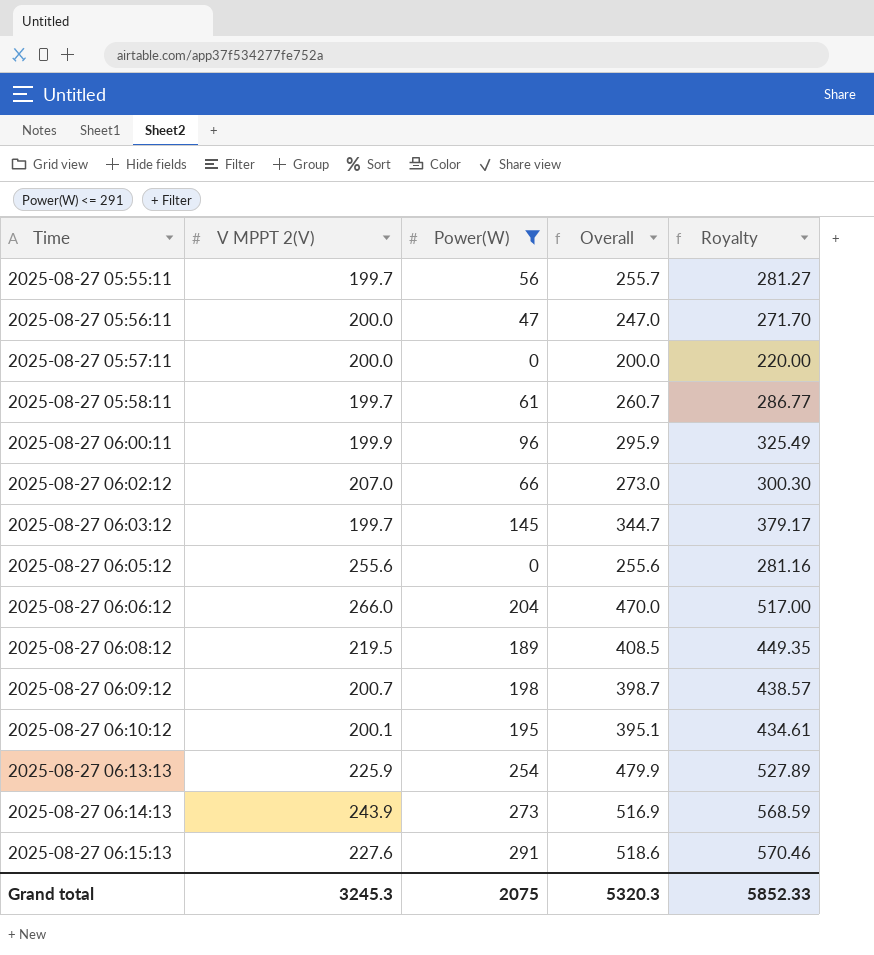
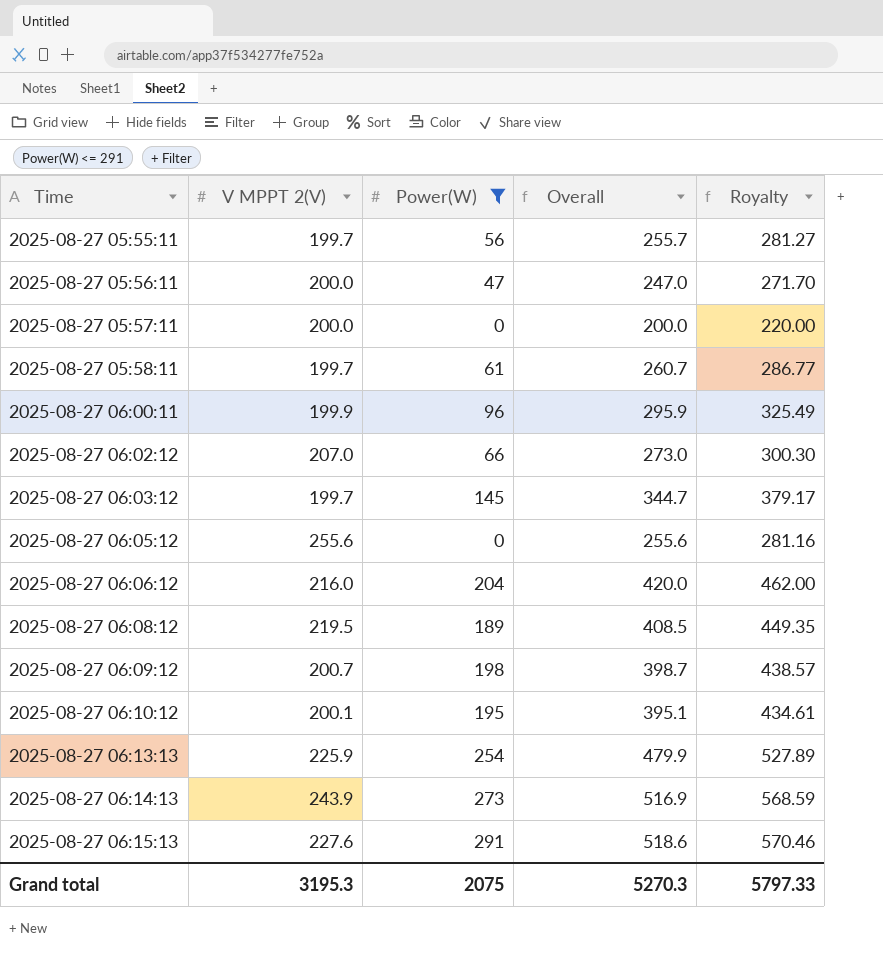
2025-08-27 06:06:12 | V MPPT 2(V): 266.0 -> 216.0
2025-08-27 06:06:12 | Overall: 470.0 -> 420.0
2025-08-27 06:06:12 | Royalty: 517.00 -> 462.00
Grand total | V MPPT 2(V): 3245.3 -> 3195.3
Grand total | Overall: 5320.3 -> 5270.3
Grand total | Royalty: 5852.33 -> 5797.33

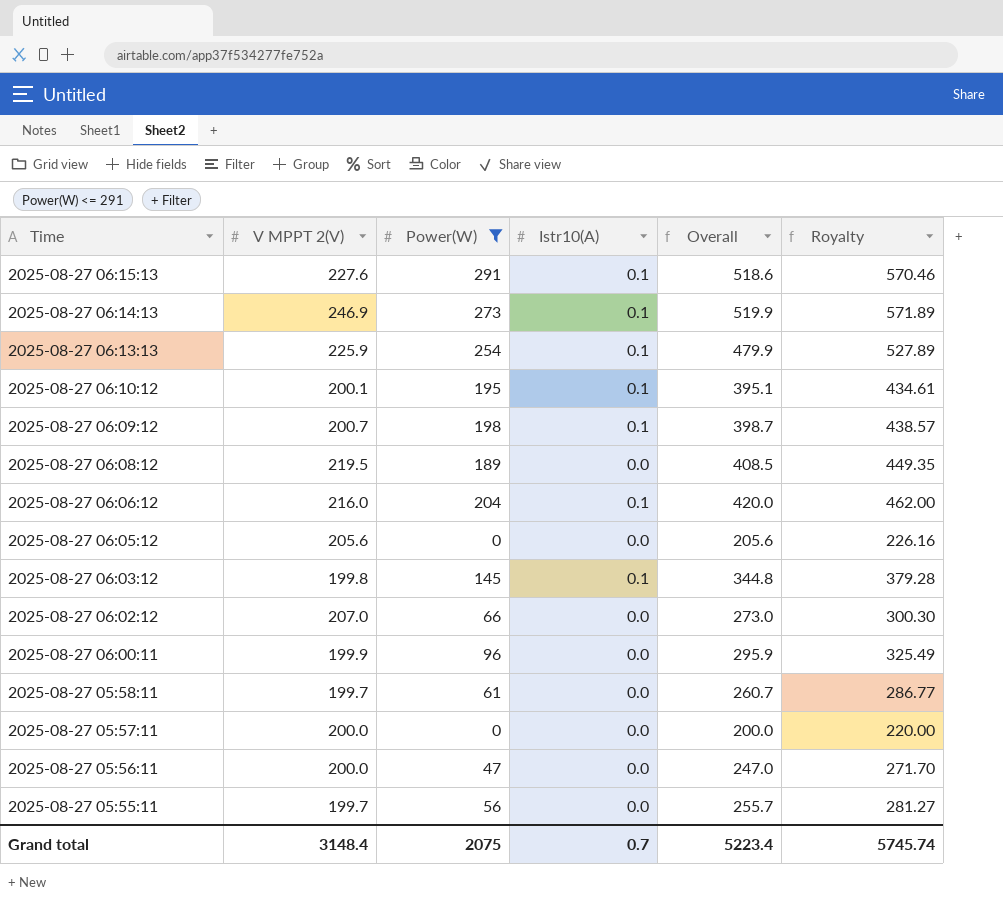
row order: Time ascending -> Time descending
column Istr10(A) | position: none -> 4
2025-08-27 06:14:13 | V MPPT 2(V): 243.9 -> 246.9
2025-08-27 06:14:13 | Overall: 516.9 -> 519.9
2025-08-27 06:14:13 | Royalty: 568.59 -> 571.89
2025-08-27 06:05:12 | V MPPT 2(V): 255.6 -> 205.6
2025-08-27 06:05:12 | Overall: 255.6 -> 205.6
2025-08-27 06:05:12 | Royalty: 281.16 -> 226.16
2025-08-27 06:03:12 | V MPPT 2(V): 199.7 -> 199.8
2025-08-27 06:03:12 | Overall: 344.7 -> 344.8
2025-08-27 06:03:12 | Royalty: 379.17 -> 379.28
Grand total | V MPPT 2(V): 3195.3 -> 3148.4
Grand total | Overall: 5270.3 -> 5223.4
Grand total | Royalty: 5797.33 -> 5745.74

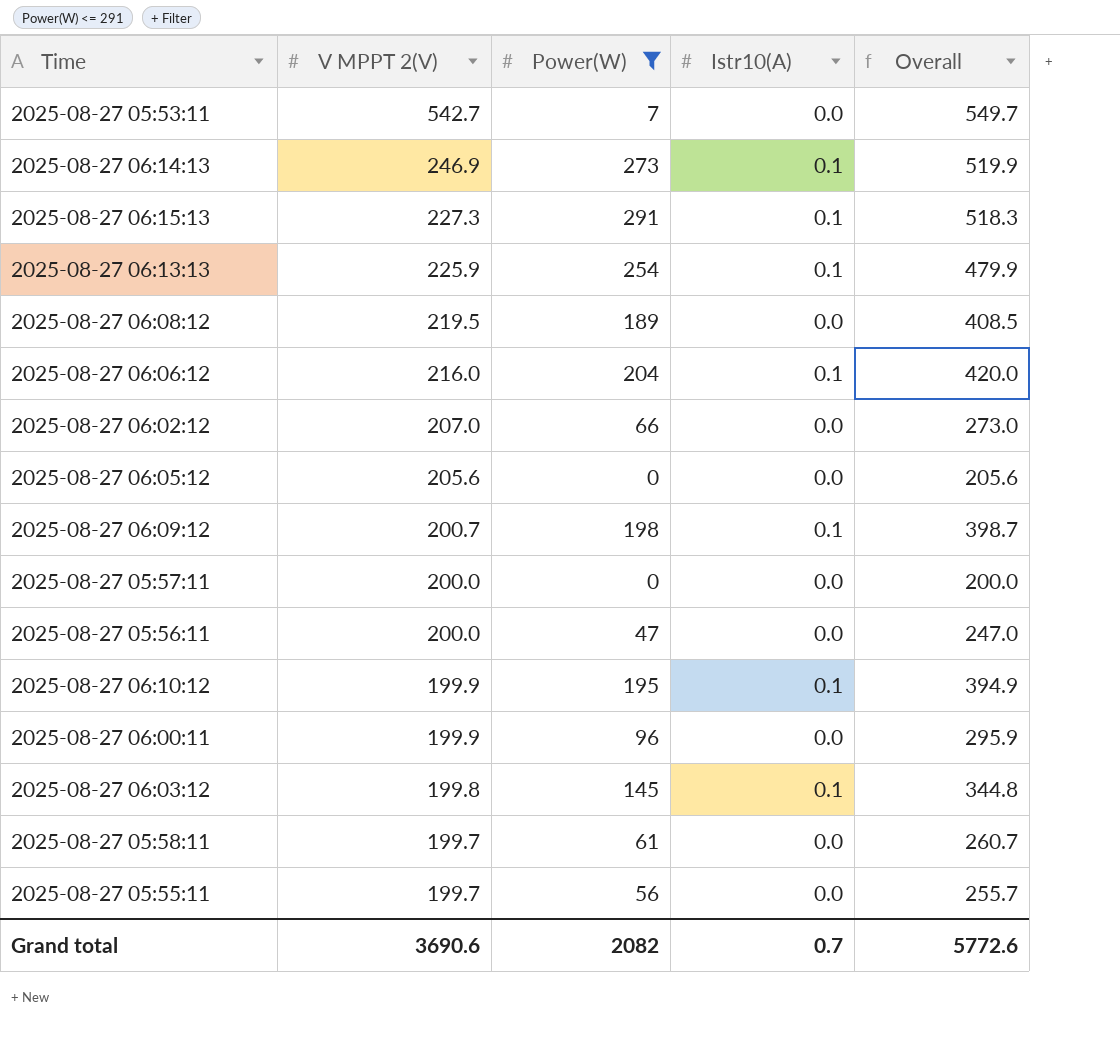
row order: Time descending -> V MPPT 2(V) descending
column Royalty | formula: [Overall] * 1.1 -> none
row 2025-08-27 05:53:11: none -> 542.7 | 7 | 0.0 | 549.7
2025-08-27 06:15:13 | V MPPT 2(V): 227.6 -> 227.3
2025-08-27 06:15:13 | Overall: 518.6 -> 518.3
2025-08-27 06:10:12 | V MPPT 2(V): 200.1 -> 199.9
2025-08-27 06:10:12 | Overall: 395.1 -> 394.9
Grand total | V MPPT 2(V): 3148.4 -> 3690.6
Grand total | Power(W): 2075 -> 2082
Grand total | Overall: 5223.4 -> 5772.6

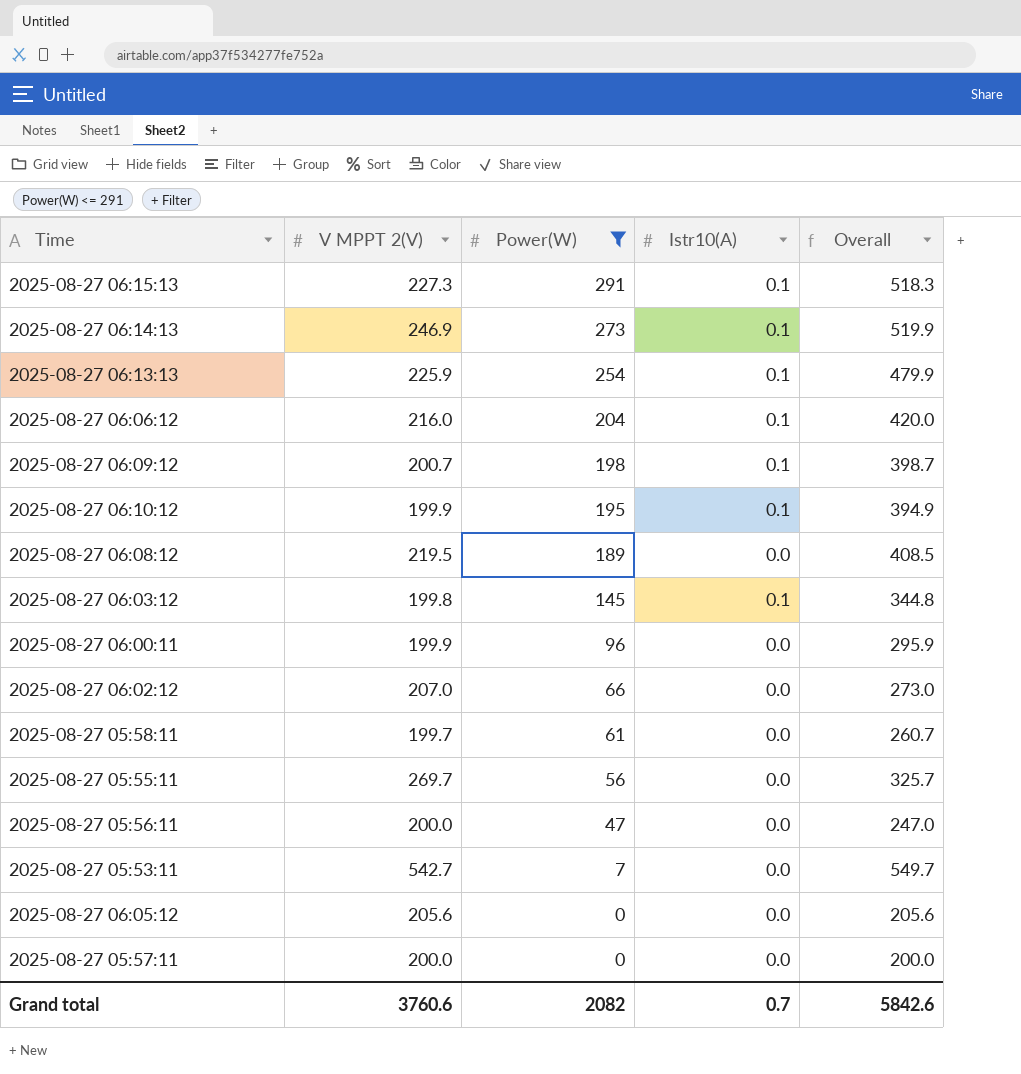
row order: V MPPT 2(V) descending -> Power(W) descending
2025-08-27 05:55:11 | V MPPT 2(V): 199.7 -> 269.7
2025-08-27 05:55:11 | Overall: 255.7 -> 325.7
Grand total | V MPPT 2(V): 3690.6 -> 3760.6
Grand total | Overall: 5772.6 -> 5842.6

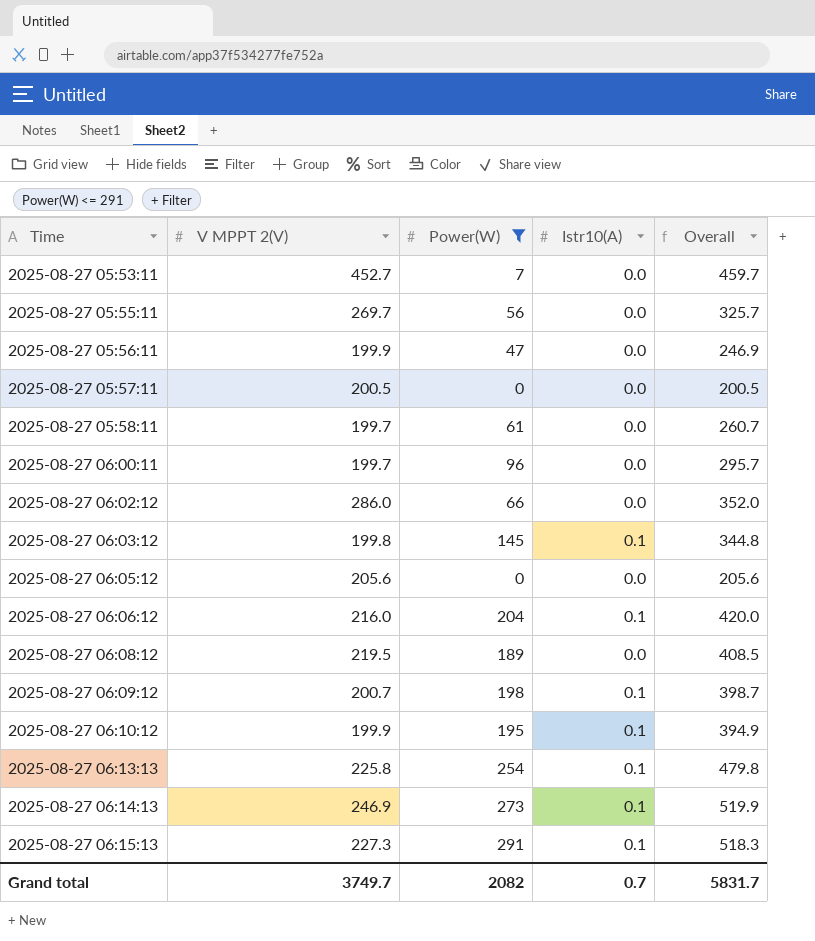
row order: Power(W) descending -> Time ascending
2025-08-27 05:53:11 | V MPPT 2(V): 542.7 -> 452.7
2025-08-27 05:53:11 | Overall: 549.7 -> 459.7
2025-08-27 05:56:11 | V MPPT 2(V): 200.0 -> 199.9
2025-08-27 05:56:11 | Overall: 247.0 -> 246.9
2025-08-27 05:57:11 | V MPPT 2(V): 200.0 -> 200.5
2025-08-27 05:57:11 | Overall: 200.0 -> 200.5
2025-08-27 06:00:11 | V MPPT 2(V): 199.9 -> 199.7
2025-08-27 06:00:11 | Overall: 295.9 -> 295.7
2025-08-27 06:02:12 | V MPPT 2(V): 207.0 -> 286.0
2025-08-27 06:02:12 | Overall: 273.0 -> 352.0
2025-08-27 06:13:13 | V MPPT 2(V): 225.9 -> 225.8
2025-08-27 06:13:13 | Overall: 479.9 -> 479.8
Grand total | V MPPT 2(V): 3760.6 -> 3749.7
Grand total | Overall: 5842.6 -> 5831.7

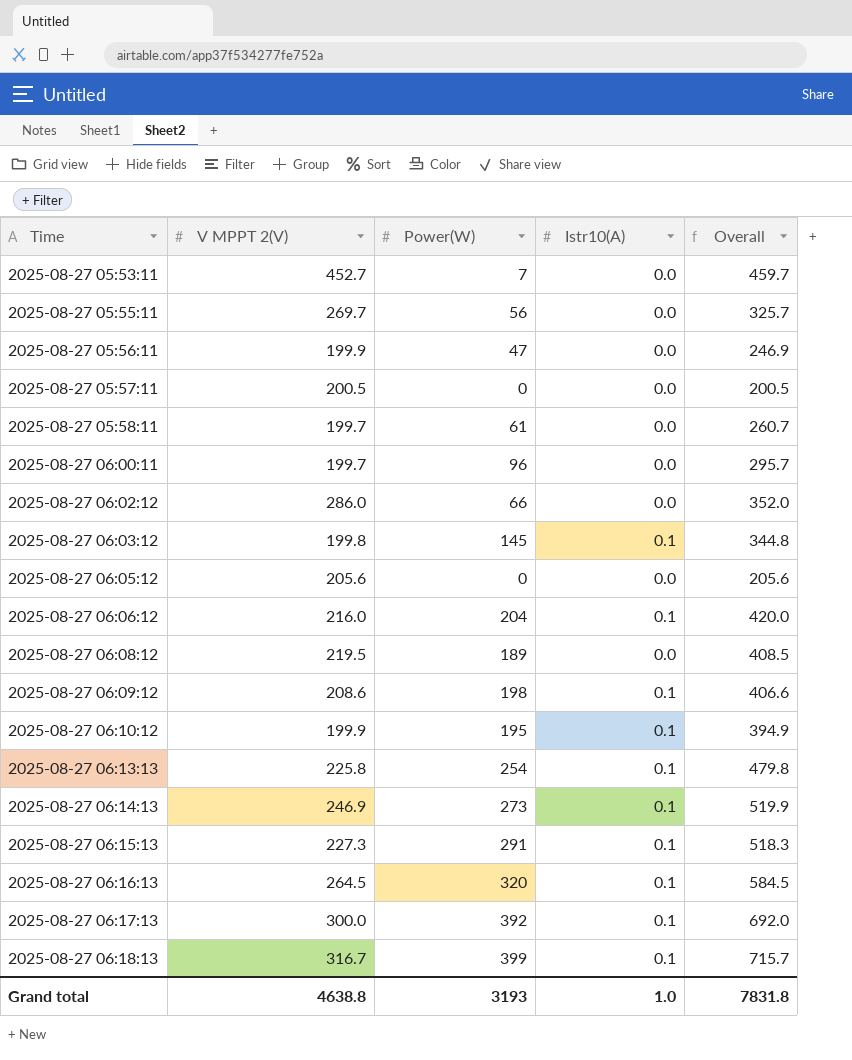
filter: Power(W) <= 291 -> none
2025-08-27 06:09:12 | V MPPT 2(V): 200.7 -> 208.6
2025-08-27 06:09:12 | Overall: 398.7 -> 406.6
Grand total | V MPPT 2(V): 3749.7 -> 4638.8
Grand total | Power(W): 2082 -> 3193
Grand total | Istr10(A): 0.7 -> 1.0
Grand total | Overall: 5831.7 -> 7831.8

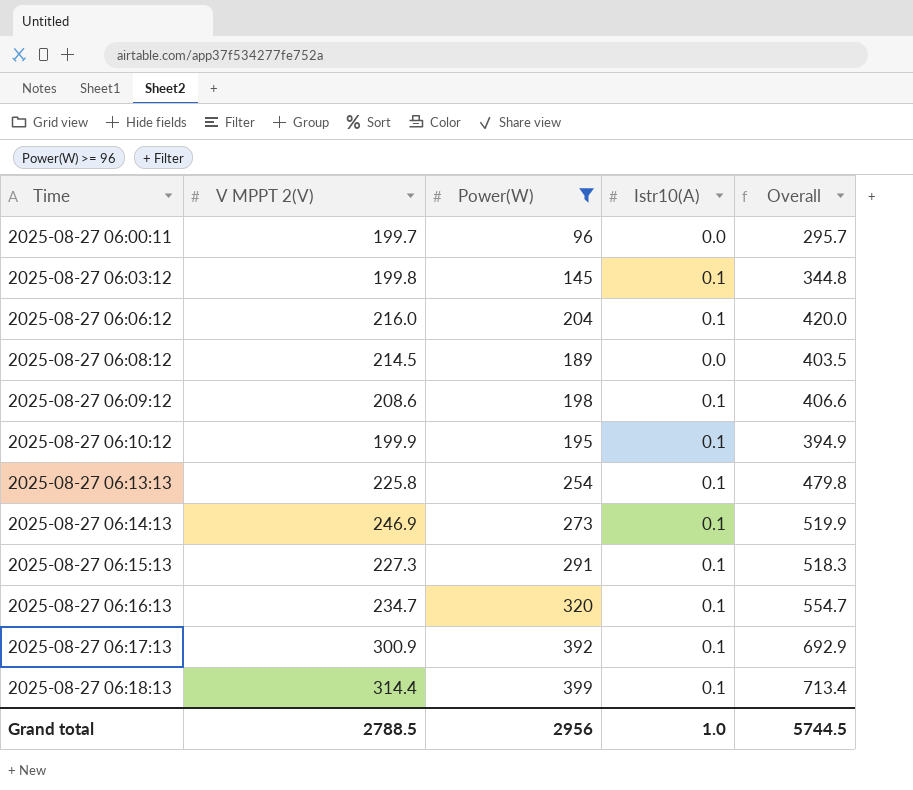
filter: none -> Power(W) >= 96
2025-08-27 06:08:12 | V MPPT 2(V): 219.5 -> 214.5
2025-08-27 06:08:12 | Overall: 408.5 -> 403.5
2025-08-27 06:16:13 | V MPPT 2(V): 264.5 -> 234.7
2025-08-27 06:16:13 | Overall: 584.5 -> 554.7
2025-08-27 06:17:13 | V MPPT 2(V): 300.0 -> 300.9
2025-08-27 06:17:13 | Overall: 692.0 -> 692.9
2025-08-27 06:18:13 | V MPPT 2(V): 316.7 -> 314.4
2025-08-27 06:18:13 | Overall: 715.7 -> 713.4
Grand total | V MPPT 2(V): 4638.8 -> 2788.5
Grand total | Power(W): 3193 -> 2956
Grand total | Overall: 7831.8 -> 5744.5

